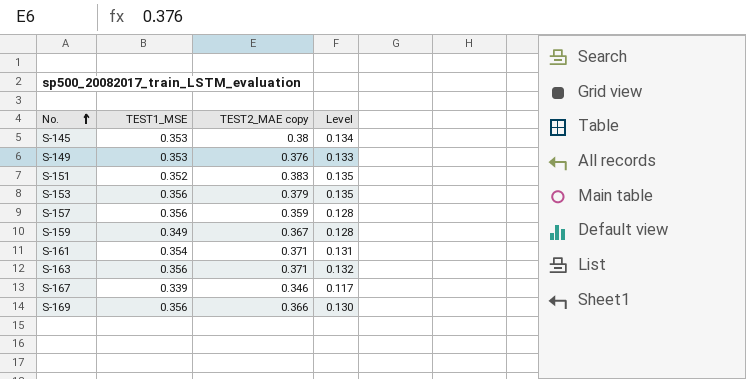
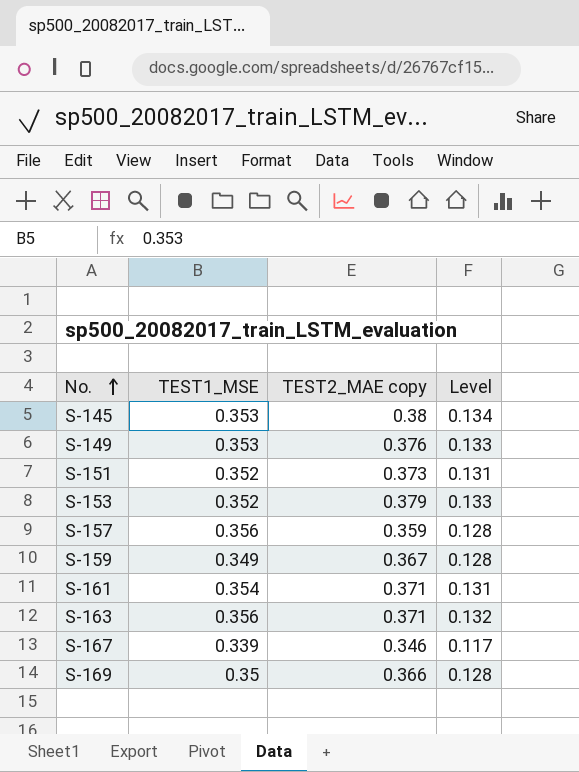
S-151 | TEST2_MAE copy: 0.383 -> 0.373
S-151 | Level: 0.135 -> 0.131
S-153 | TEST1_MSE: 0.356 -> 0.352
S-153 | Level: 0.135 -> 0.133
S-169 | TEST1_MSE: 0.356 -> 0.35
S-169 | Level: 0.130 -> 0.128

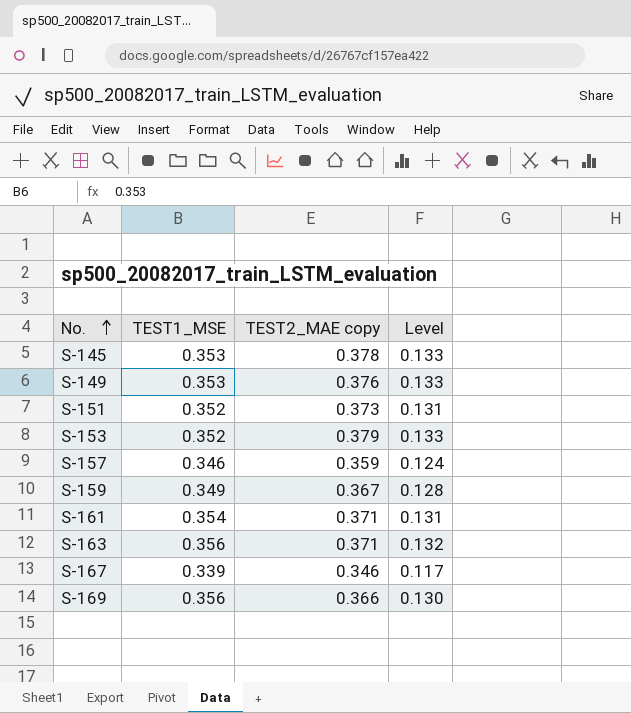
S-145 | TEST2_MAE copy: 0.38 -> 0.378
S-145 | Level: 0.134 -> 0.133
S-157 | TEST1_MSE: 0.356 -> 0.346
S-157 | Level: 0.128 -> 0.124
S-169 | TEST1_MSE: 0.35 -> 0.356
S-169 | Level: 0.128 -> 0.130

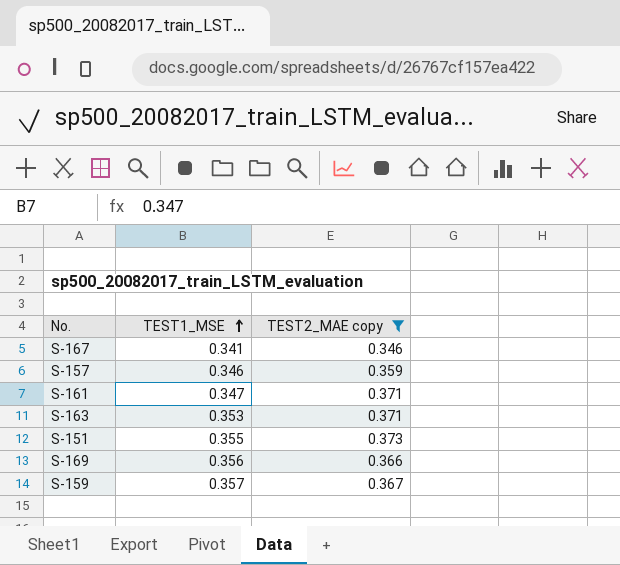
filter: none -> TEST2_MAE copy <= 0.373
row order: No. ascending -> TEST1_MSE ascending
column Level | formula: [TEST1_MSE] * [TEST2_MAE copy] -> none
S-167 | TEST1_MSE: 0.339 -> 0.341
S-161 | TEST1_MSE: 0.354 -> 0.347
S-163 | TEST1_MSE: 0.356 -> 0.353
S-151 | TEST1_MSE: 0.352 -> 0.355
S-159 | TEST1_MSE: 0.349 -> 0.357

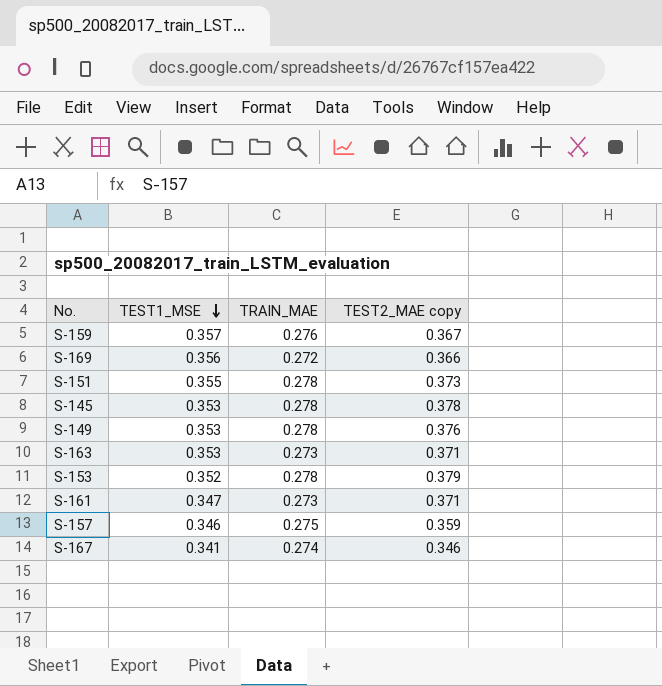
filter: TEST2_MAE copy <= 0.373 -> none
row order: TEST1_MSE ascending -> TEST1_MSE descending
column TRAIN_MAE | position: none -> 3

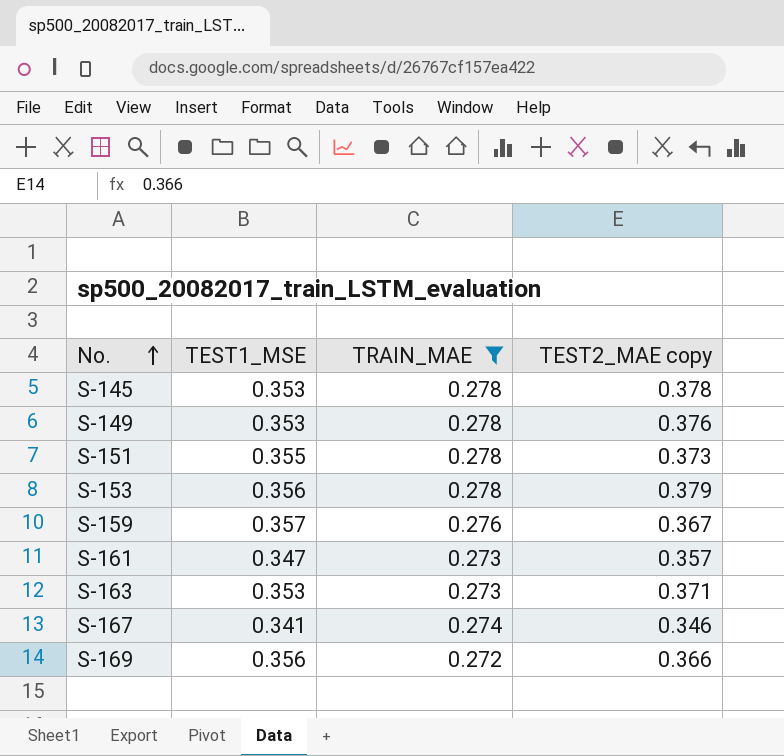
filter: none -> TRAIN_MAE != 0.275
row order: TEST1_MSE descending -> No. ascending
S-153 | TEST1_MSE: 0.352 -> 0.356
S-161 | TEST2_MAE copy: 0.371 -> 0.357

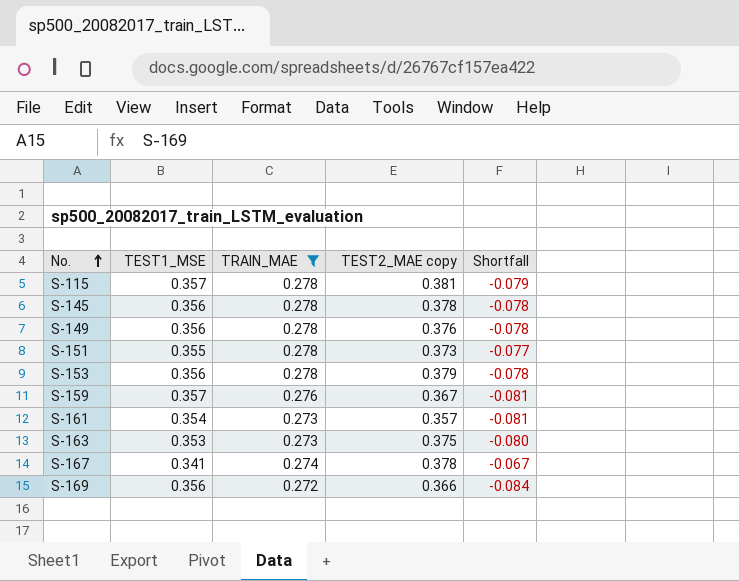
column Shortfall | formula: none -> [TRAIN_MAE] - [TEST1_MSE]
row S-115: none -> 0.357 | 0.278 | 0.381 | -0.079
S-145 | TEST1_MSE: 0.353 -> 0.356
S-149 | TEST1_MSE: 0.353 -> 0.356
S-161 | TEST1_MSE: 0.347 -> 0.354
S-163 | TEST2_MAE copy: 0.371 -> 0.375
S-167 | TEST2_MAE copy: 0.346 -> 0.378

